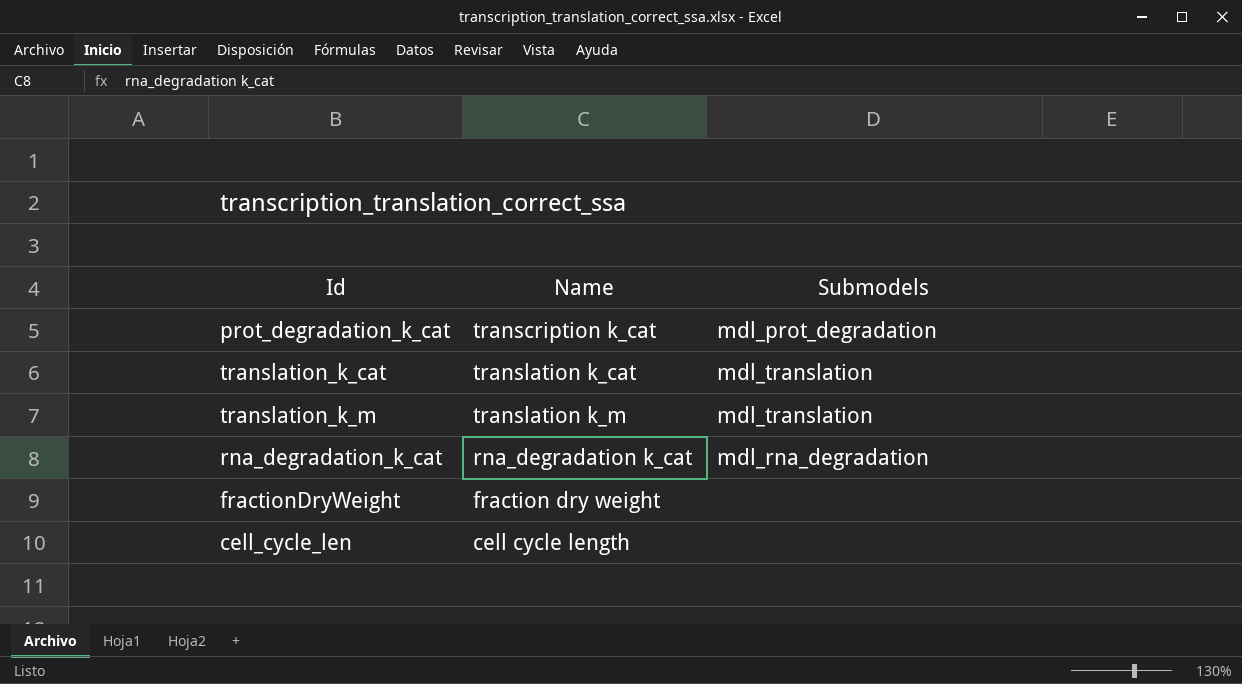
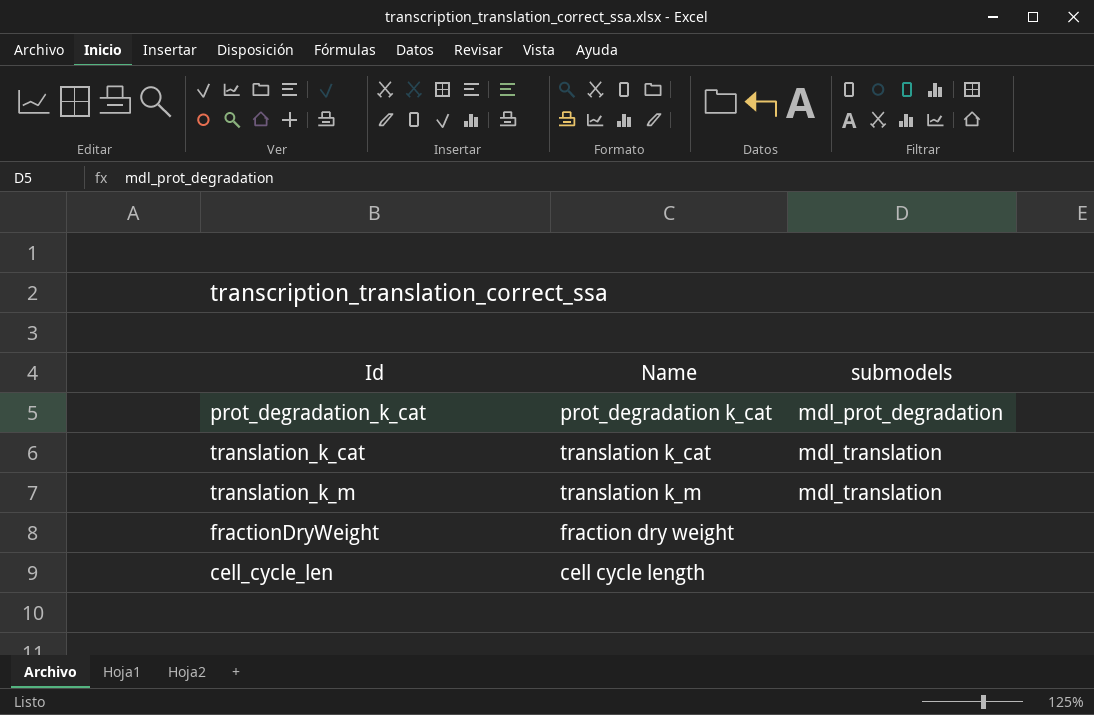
column name: Submodels -> submodels
row rna_degradation_k_cat: rna_degradation k_cat | mdl_rna_degradation -> none
prot_degradation_k_cat | Name: transcription k_cat -> prot_degradation k_cat

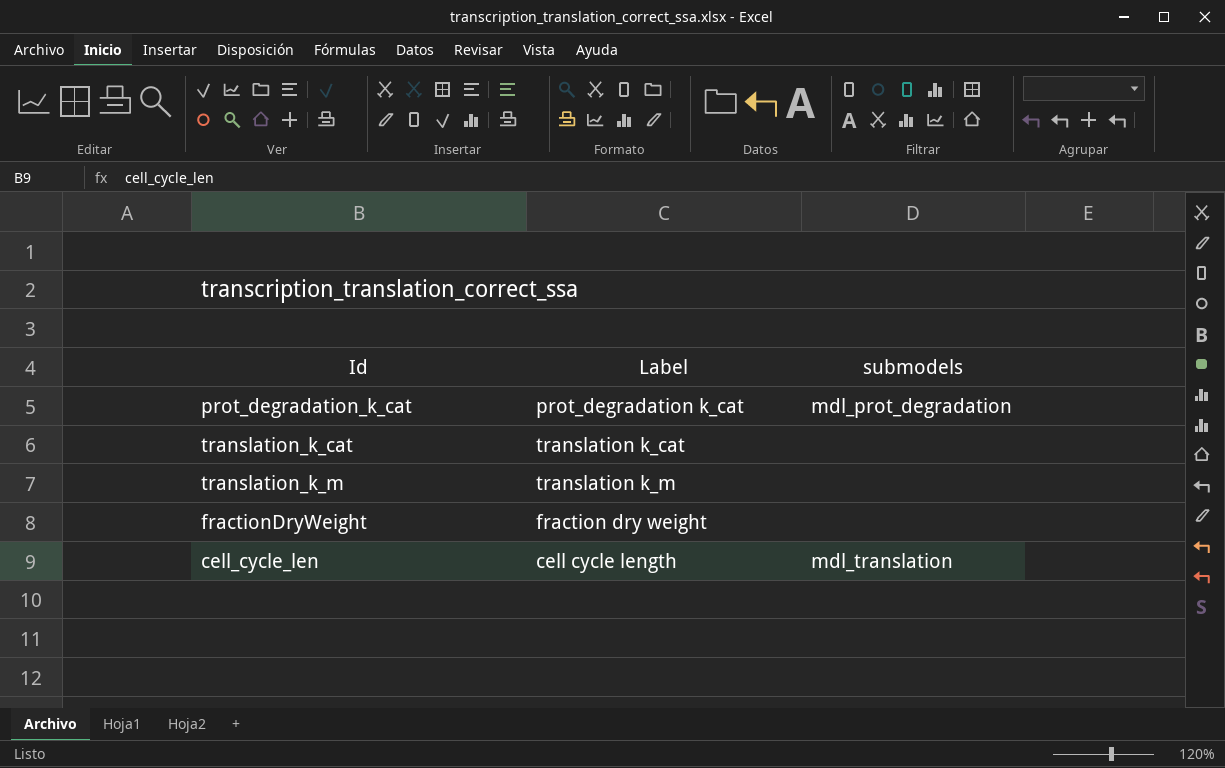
column name: Name -> Label
translation_k_cat | submodels: mdl_translation -> none
translation_k_m | submodels: mdl_translation -> none
cell_cycle_len | submodels: none -> mdl_translation

